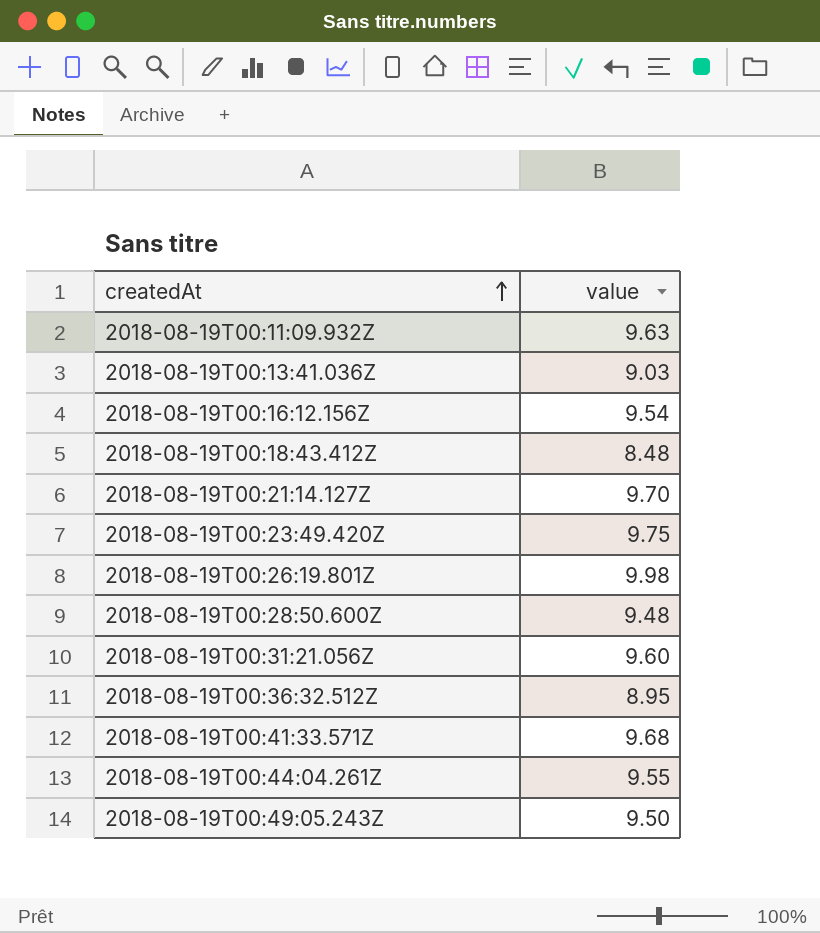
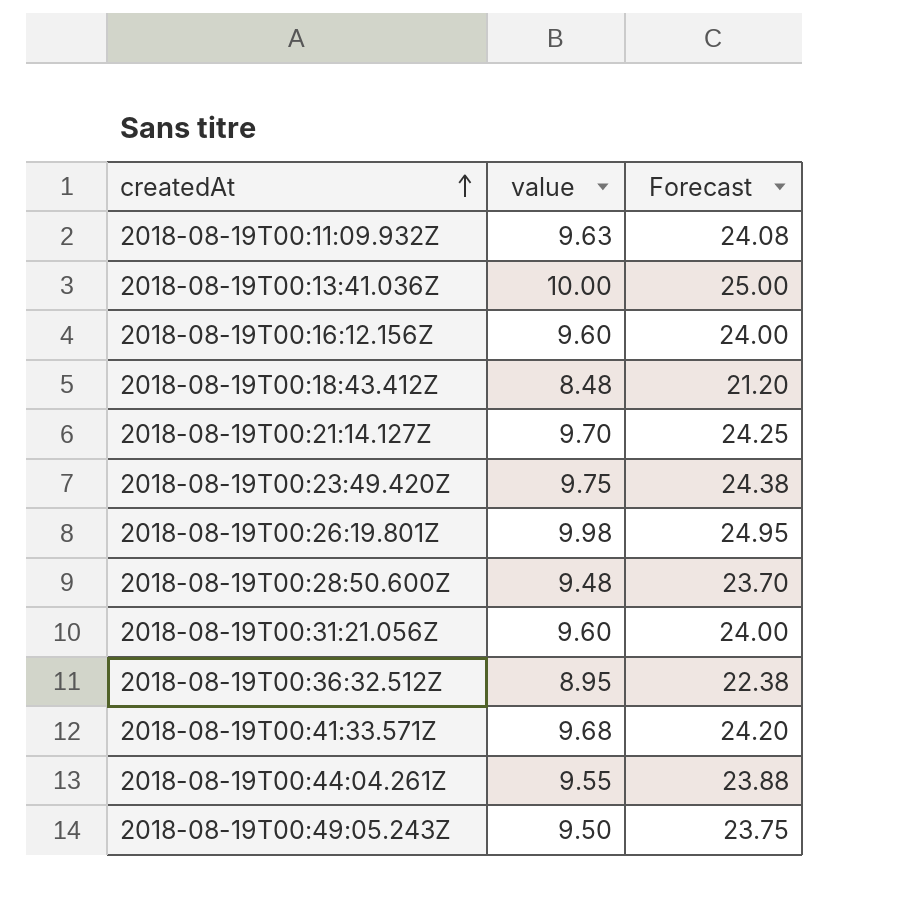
column Forecast | formula: none -> [value] * 2.5
2018-08-19T00:13:41.036Z | value: 9.03 -> 10.00
2018-08-19T00:16:12.156Z | value: 9.54 -> 9.60

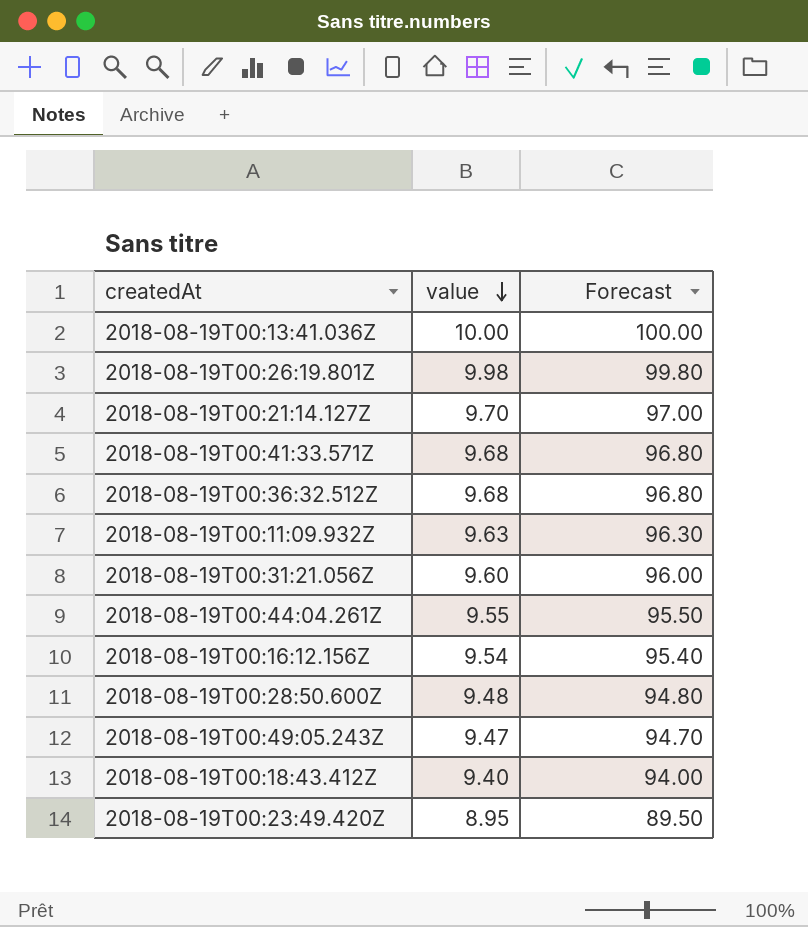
row order: createdAt ascending -> value descending
column Forecast | formula: [value] * 2.5 -> [value] * 10
2018-08-19T00:36:32.512Z | value: 8.95 -> 9.68
2018-08-19T00:16:12.156Z | value: 9.60 -> 9.54
2018-08-19T00:49:05.243Z | value: 9.50 -> 9.47
2018-08-19T00:18:43.412Z | value: 8.48 -> 9.40
2018-08-19T00:23:49.420Z | value: 9.75 -> 8.95

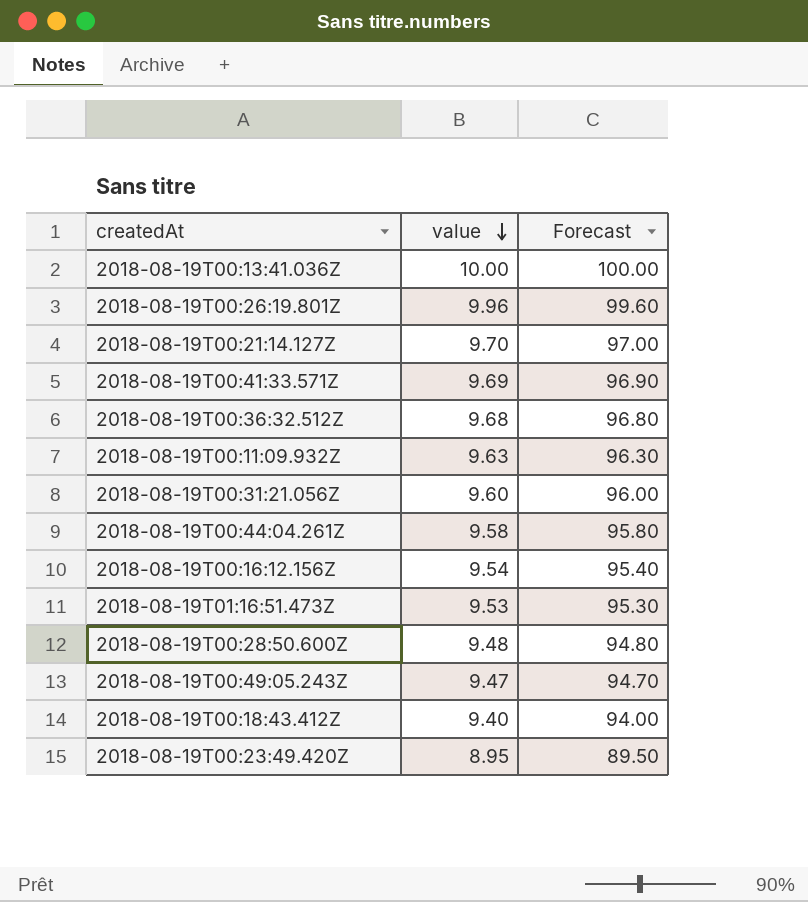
2018-08-19T00:26:19.801Z | value: 9.98 -> 9.96
2018-08-19T00:26:19.801Z | Forecast: 99.80 -> 99.60
2018-08-19T00:41:33.571Z | value: 9.68 -> 9.69
2018-08-19T00:41:33.571Z | Forecast: 96.80 -> 96.90
2018-08-19T00:44:04.261Z | value: 9.55 -> 9.58
2018-08-19T00:44:04.261Z | Forecast: 95.50 -> 95.80
row 2018-08-19T01:16:51.473Z: none -> 9.53 | 95.30

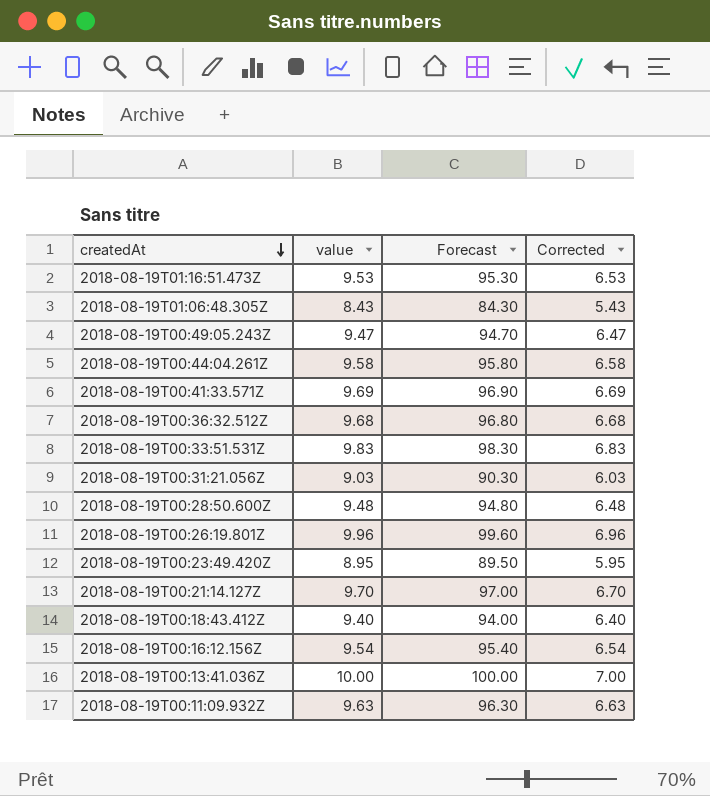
row order: value descending -> createdAt descending
column Corrected | formula: none -> [value] - 3
row 2018-08-19T01:06:48.305Z: none -> 8.43 | 84.30 | 5.43
row 2018-08-19T00:33:51.531Z: none -> 9.83 | 98.30 | 6.83
2018-08-19T00:31:21.056Z | value: 9.60 -> 9.03
2018-08-19T00:31:21.056Z | Forecast: 96.00 -> 90.30

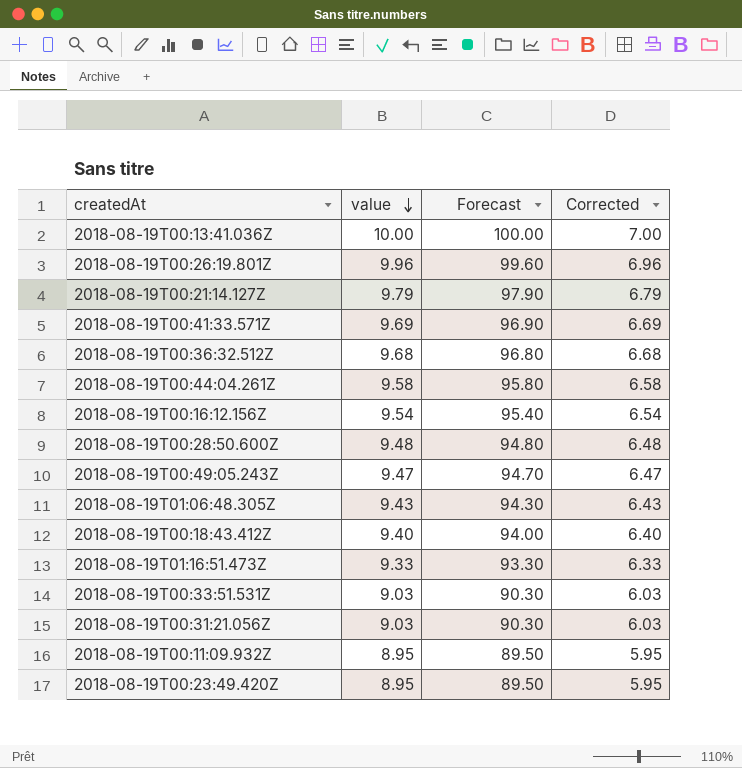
row order: createdAt descending -> value descending
2018-08-19T00:21:14.127Z | value: 9.70 -> 9.79
2018-08-19T00:21:14.127Z | Forecast: 97.00 -> 97.90
2018-08-19T00:21:14.127Z | Corrected: 6.70 -> 6.79
2018-08-19T01:06:48.305Z | value: 8.43 -> 9.43
2018-08-19T01:06:48.305Z | Forecast: 84.30 -> 94.30
2018-08-19T01:06:48.305Z | Corrected: 5.43 -> 6.43
2018-08-19T01:16:51.473Z | value: 9.53 -> 9.33
2018-08-19T01:16:51.473Z | Forecast: 95.30 -> 93.30
2018-08-19T01:16:51.473Z | Corrected: 6.53 -> 6.33
2018-08-19T00:33:51.531Z | value: 9.83 -> 9.03
2018-08-19T00:33:51.531Z | Forecast: 98.30 -> 90.30
2018-08-19T00:33:51.531Z | Corrected: 6.83 -> 6.03
2018-08-19T00:11:09.932Z | value: 9.63 -> 8.95
2018-08-19T00:11:09.932Z | Forecast: 96.30 -> 89.50
2018-08-19T00:11:09.932Z | Corrected: 6.63 -> 5.95

